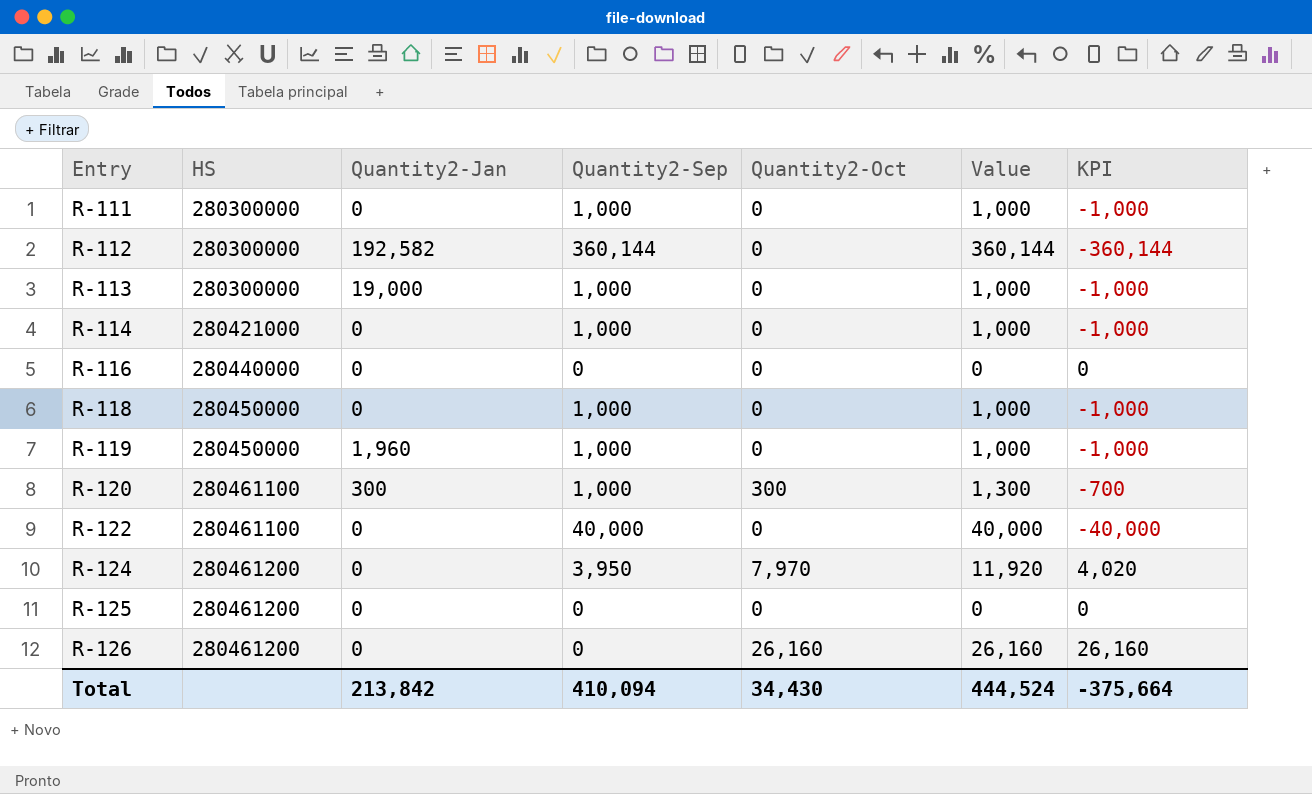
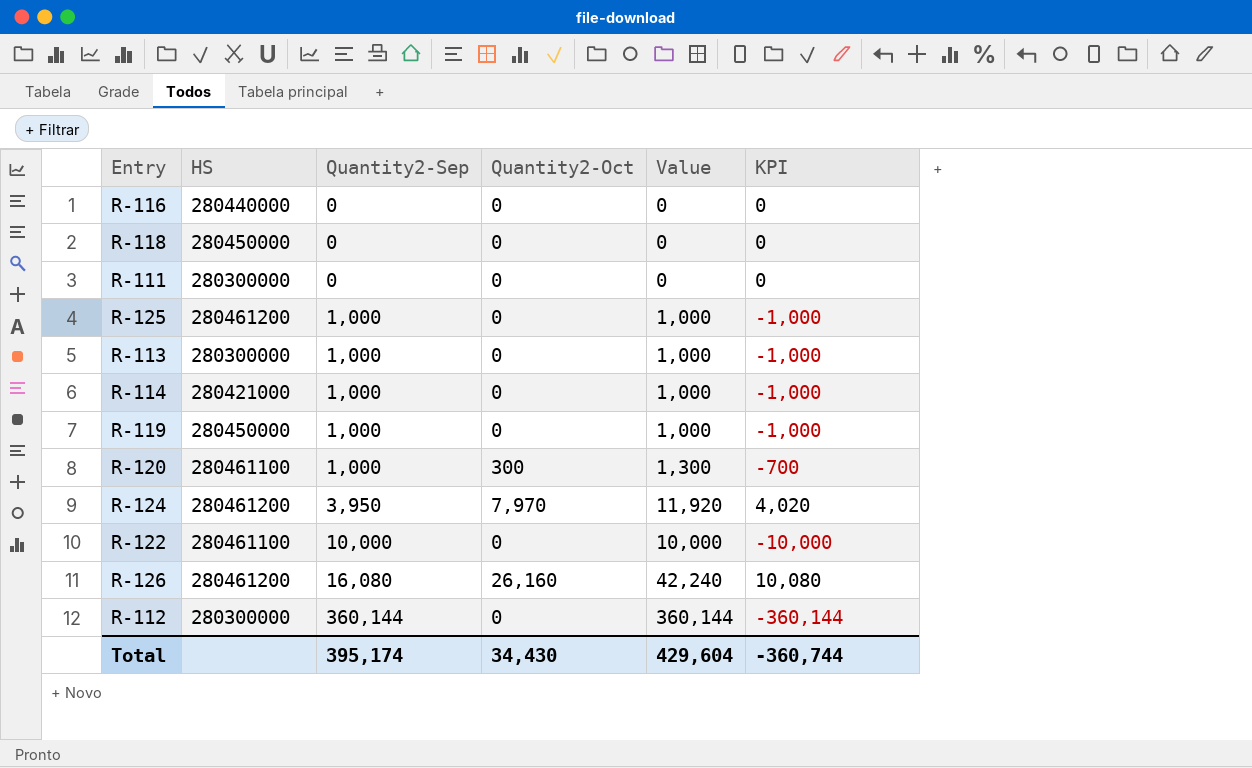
row order: Entry ascending -> Quantity2-Sep ascending
column Quantity2-Jan | position: 3 -> none
R-118 | Quantity2-Sep: 1,000 -> 0
R-118 | Value: 1,000 -> 0
R-118 | KPI: -1,000 -> 0
R-111 | Quantity2-Sep: 1,000 -> 0
R-111 | Value: 1,000 -> 0
R-111 | KPI: -1,000 -> 0
R-125 | Quantity2-Sep: 0 -> 1,000
R-125 | Value: 0 -> 1,000
R-125 | KPI: 0 -> -1,000
R-122 | Quantity2-Sep: 40,000 -> 10,000
R-122 | Value: 40,000 -> 10,000
R-122 | KPI: -40,000 -> -10,000
R-126 | Quantity2-Sep: 0 -> 16,080
R-126 | Value: 26,160 -> 42,240
R-126 | KPI: 26,160 -> 10,080
Total | Quantity2-Sep: 410,094 -> 395,174
Total | Value: 444,524 -> 429,604
Total | KPI: -375,664 -> -360,744

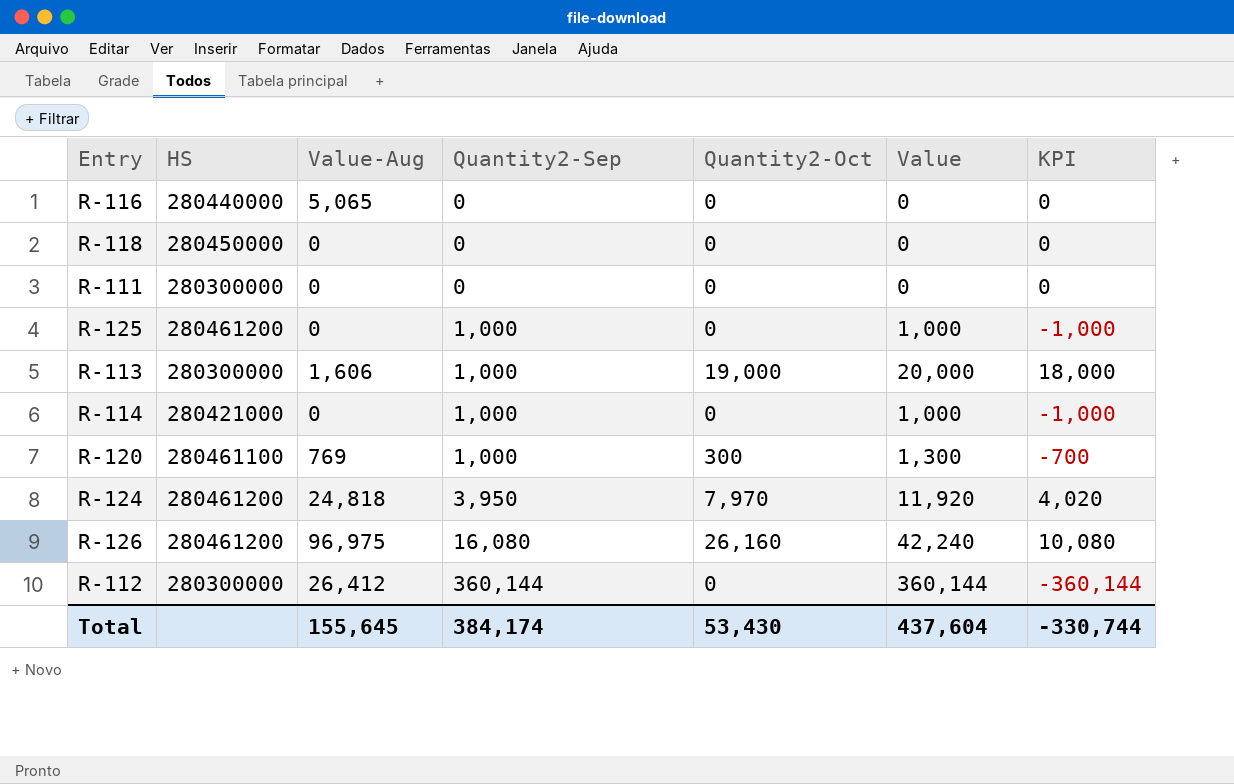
column Value-Aug | position: none -> 3
row R-119: 280450000 | 1,000 | 0 | 1,000 | -1,000 -> none
row R-122: 280461100 | 10,000 | 0 | 10,000 | -10,000 -> none
R-113 | Quantity2-Oct: 0 -> 19,000
R-113 | Value: 1,000 -> 20,000
R-113 | KPI: -1,000 -> 18,000
Total | Quantity2-Sep: 395,174 -> 384,174
Total | Quantity2-Oct: 34,430 -> 53,430
Total | Value: 429,604 -> 437,604
Total | KPI: -360,744 -> -330,744

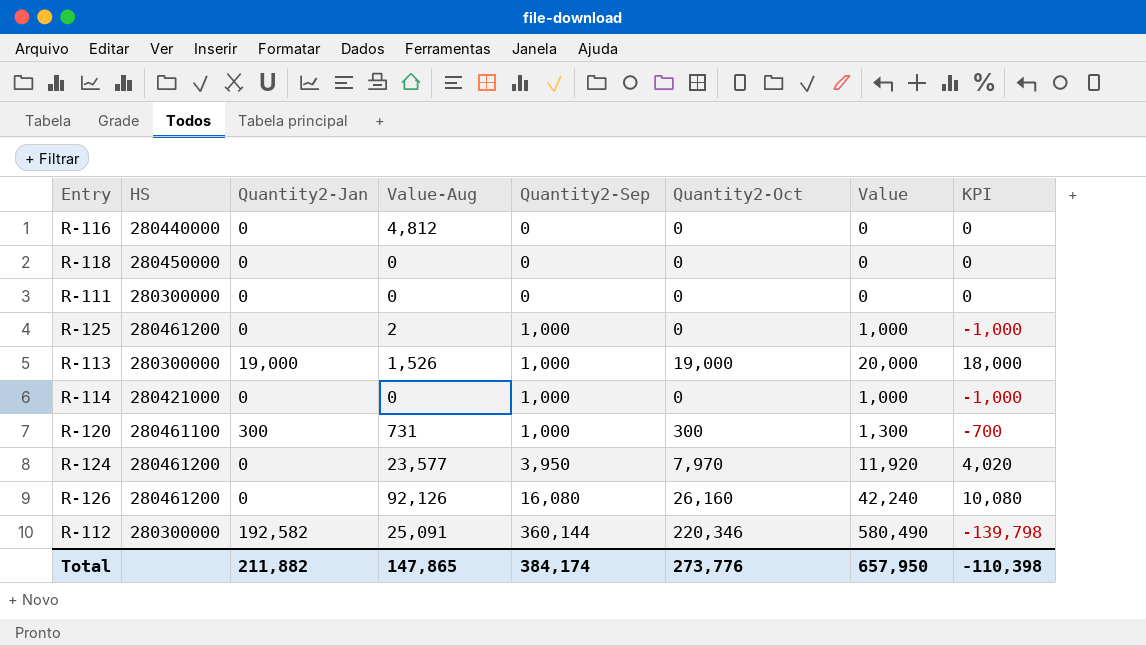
column Quantity2-Jan | position: none -> 3
R-116 | Value-Aug: 5,065 -> 4,812
R-125 | Value-Aug: 0 -> 2
R-113 | Value-Aug: 1,606 -> 1,526
R-120 | Value-Aug: 769 -> 731
R-124 | Value-Aug: 24,818 -> 23,577
R-126 | Value-Aug: 96,975 -> 92,126
R-112 | Value-Aug: 26,412 -> 25,091
R-112 | Quantity2-Oct: 0 -> 220,346
R-112 | Value: 360,144 -> 580,490
R-112 | KPI: -360,144 -> -139,798
Total | Value-Aug: 155,645 -> 147,865
Total | Quantity2-Oct: 53,430 -> 273,776
Total | Value: 437,604 -> 657,950
Total | KPI: -330,744 -> -110,398

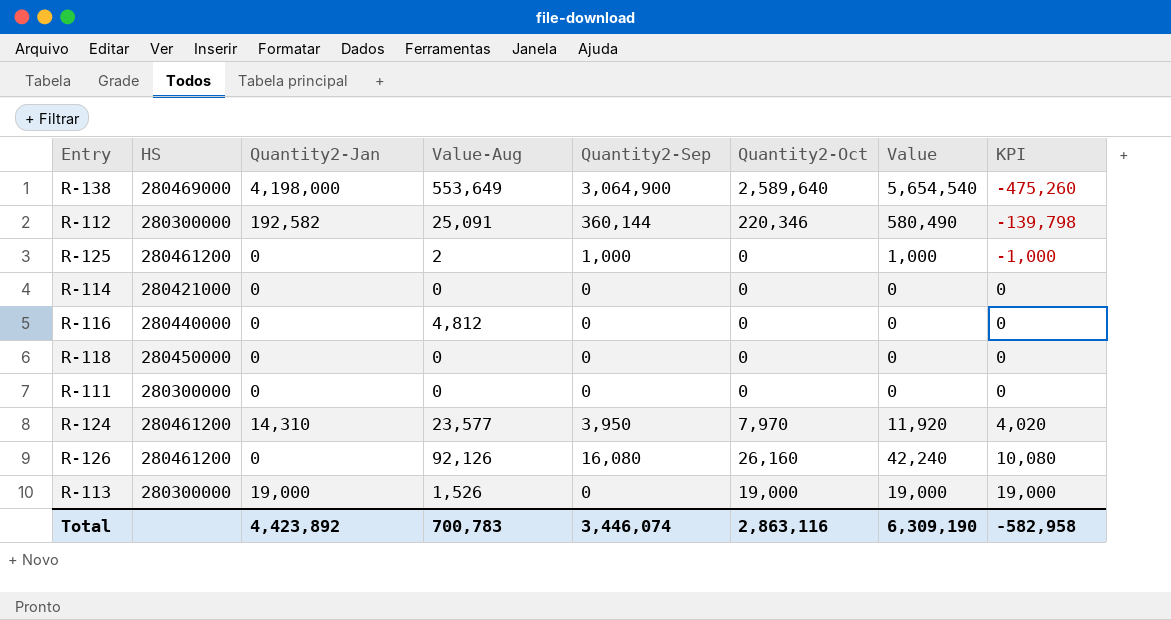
row order: Quantity2-Sep ascending -> KPI ascending
row R-120: 280461100 | 300 | 731 | 1,000 | 300 | 1,300 | -700 -> none
row R-138: none -> 280469000 | 4,198,000 | 553,649 | 3,064,900 | 2,589,640 | 5,654,540 | -475,260
R-114 | Quantity2-Sep: 1,000 -> 0
R-114 | Value: 1,000 -> 0
R-114 | KPI: -1,000 -> 0
R-124 | Quantity2-Jan: 0 -> 14,310
R-113 | Quantity2-Sep: 1,000 -> 0
R-113 | Value: 20,000 -> 19,000
R-113 | KPI: 18,000 -> 19,000
Total | Quantity2-Jan: 211,882 -> 4,423,892
Total | Value-Aug: 147,865 -> 700,783
Total | Quantity2-Sep: 384,174 -> 3,446,074
Total | Quantity2-Oct: 273,776 -> 2,863,116
Total | Value: 657,950 -> 6,309,190
Total | KPI: -110,398 -> -582,958

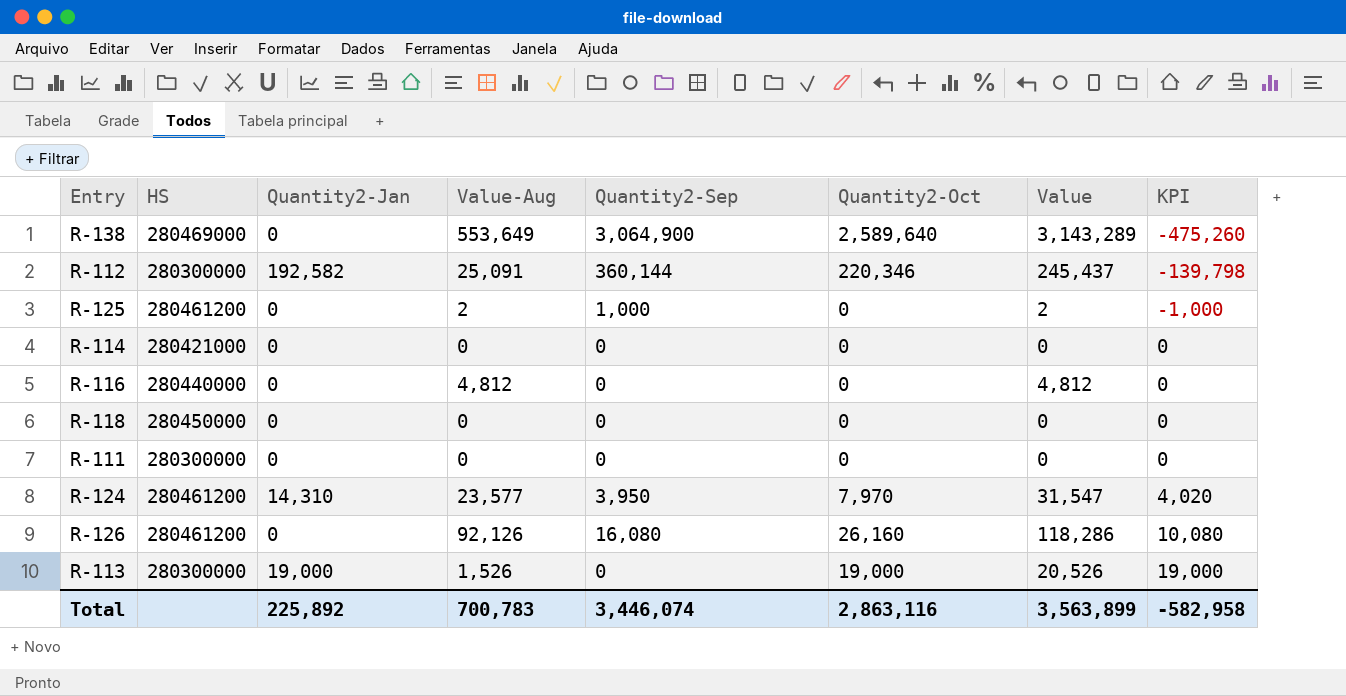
column Value | formula: [Quantity2-Sep] + [Quantity2-Oct] -> [Value-Aug] + [Quantity2-Oct]
R-138 | Quantity2-Jan: 4,198,000 -> 0
Total | Quantity2-Jan: 4,423,892 -> 225,892
Total | Value: 6,309,190 -> 3,563,899

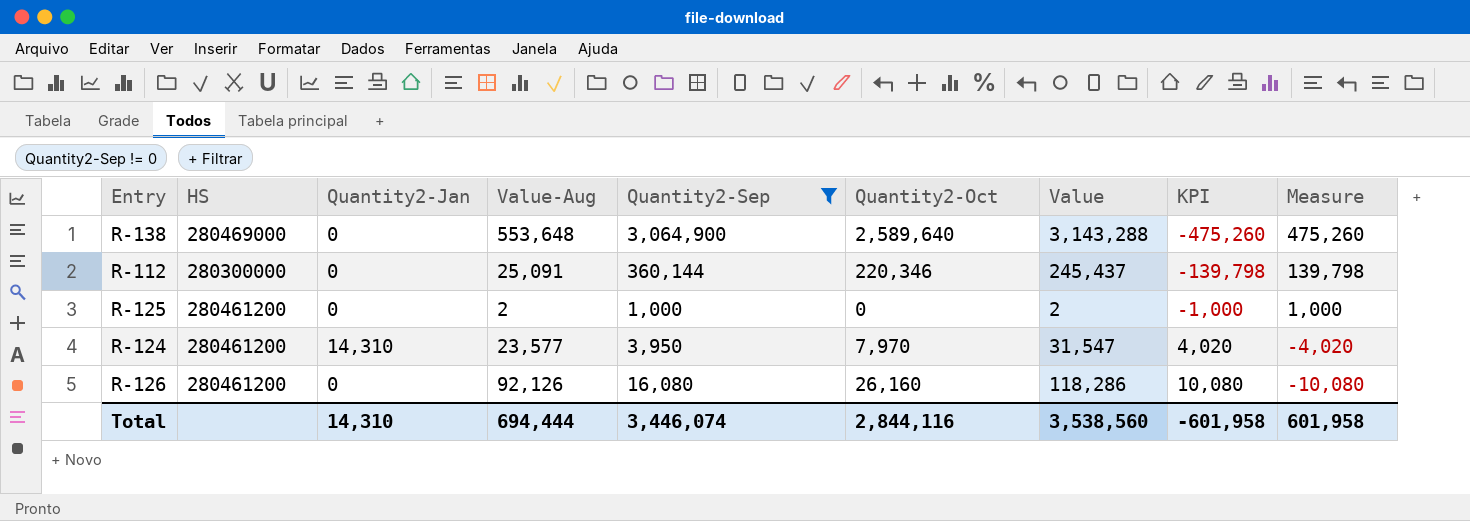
filter: none -> Quantity2-Sep != 0
column Measure | formula: none -> [Quantity2-Sep] - [Quantity2-Oct]
R-138 | Value-Aug: 553,649 -> 553,648
R-138 | Value: 3,143,289 -> 3,143,288
R-112 | Quantity2-Jan: 192,582 -> 0
Total | Quantity2-Jan: 225,892 -> 14,310
Total | Value-Aug: 700,783 -> 694,444
Total | Quantity2-Oct: 2,863,116 -> 2,844,116
Total | Value: 3,563,899 -> 3,538,560
Total | KPI: -582,958 -> -601,958

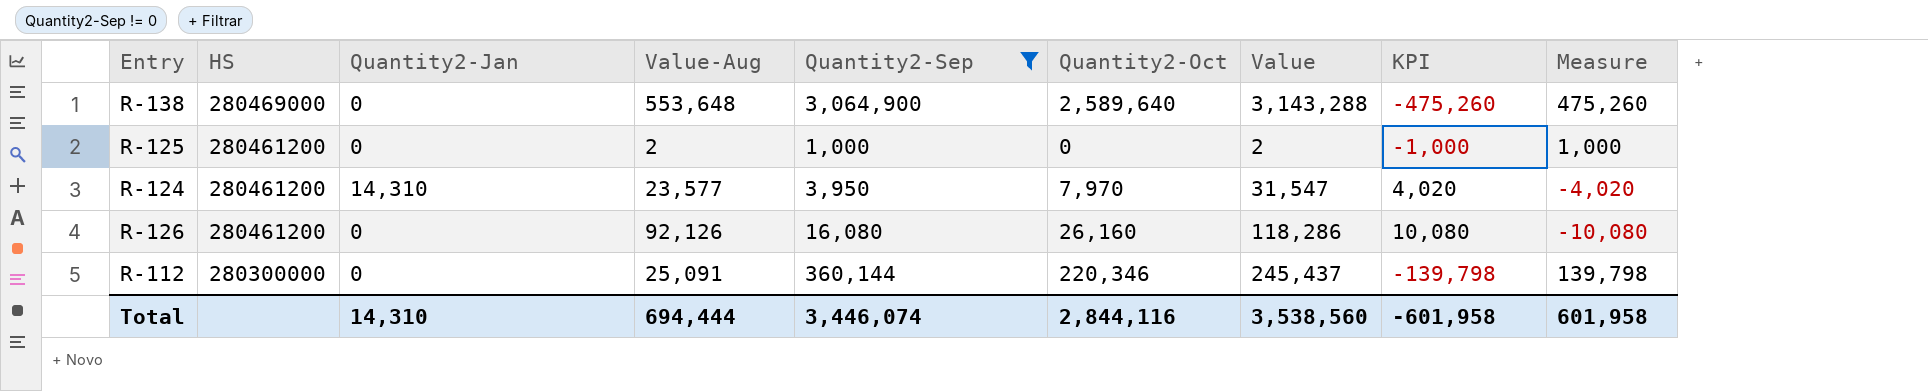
row order: KPI ascending -> HS descending

